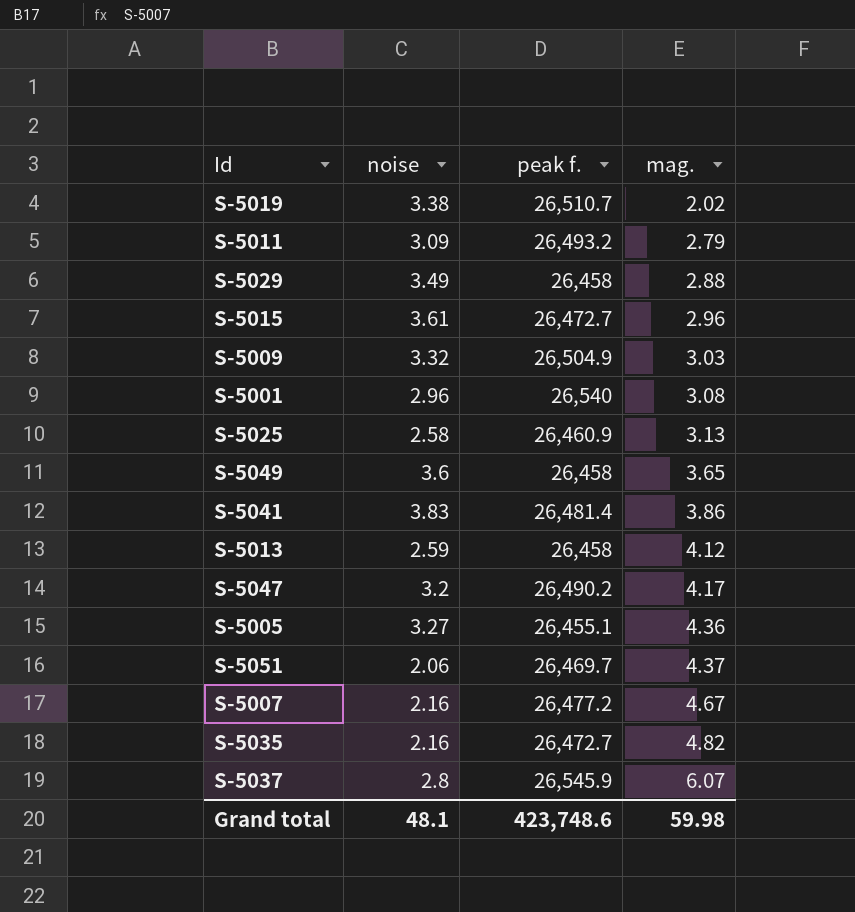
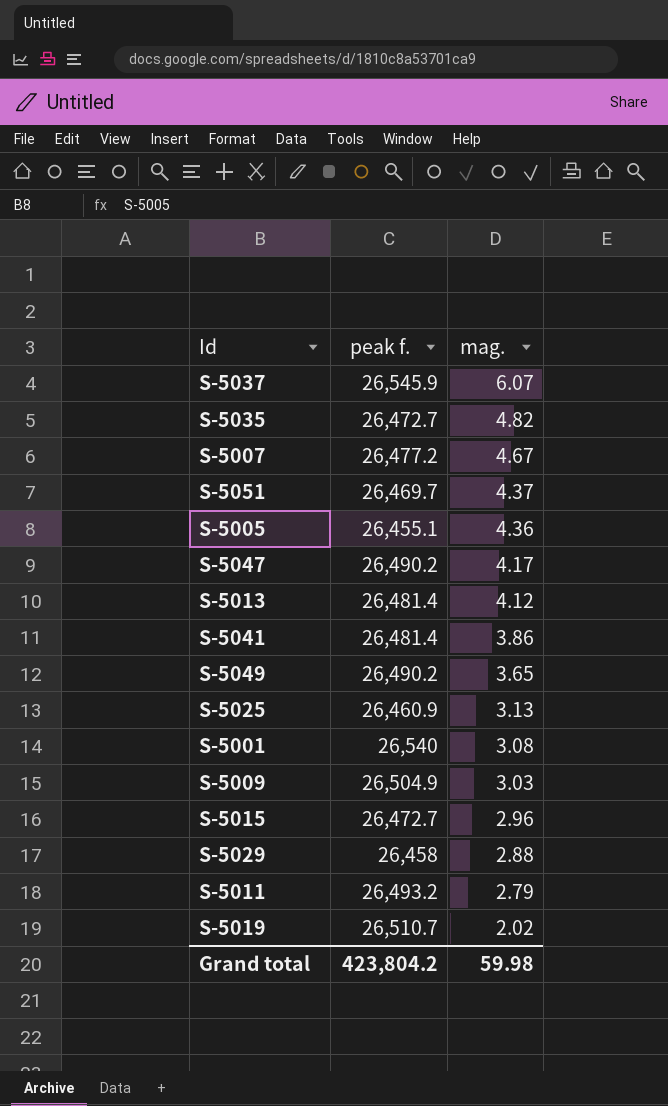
row order: mag. ascending -> mag. descending
column noise | position: 2 -> none
S-5013 | peak f.: 26,458 -> 26,481.4
S-5049 | peak f.: 26,458 -> 26,490.2
Grand total | peak f.: 423,748.6 -> 423,804.2

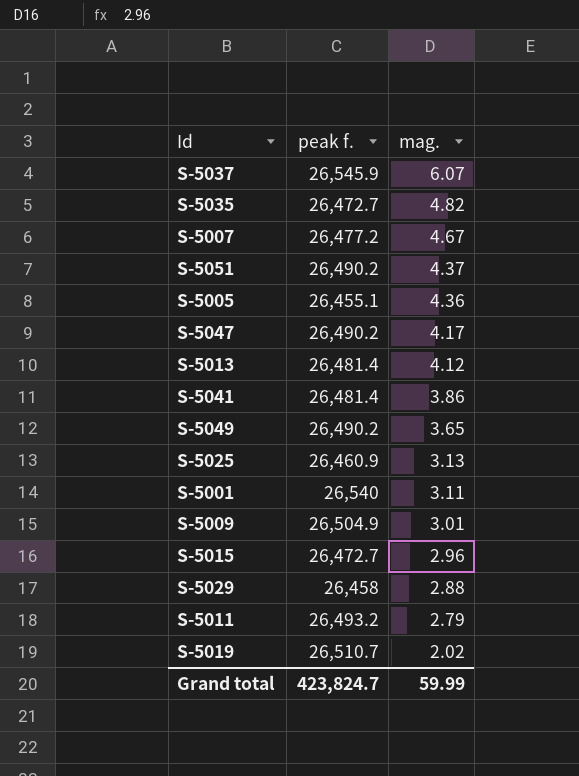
S-5051 | peak f.: 26,469.7 -> 26,490.2
S-5001 | mag.: 3.08 -> 3.11
S-5009 | mag.: 3.03 -> 3.01
Grand total | peak f.: 423,804.2 -> 423,824.7
Grand total | mag.: 59.98 -> 59.99

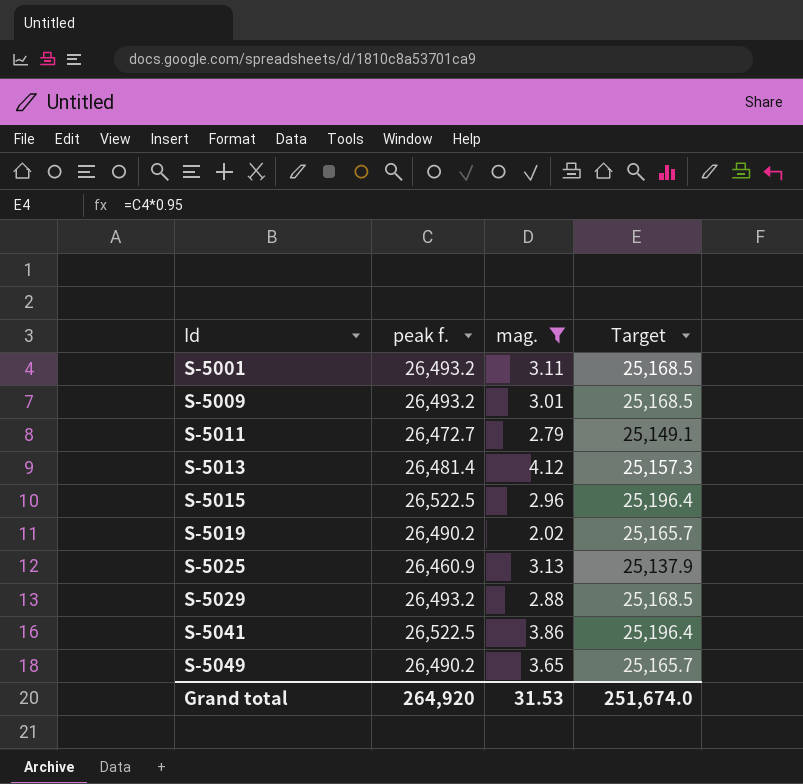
filter: none -> mag. <= 4.12
row order: mag. descending -> Id ascending
column Target | formula: none -> [peak f.] * 0.95
S-5001 | peak f.: 26,540 -> 26,493.2
S-5009 | peak f.: 26,504.9 -> 26,493.2
S-5011 | peak f.: 26,493.2 -> 26,472.7
S-5015 | peak f.: 26,472.7 -> 26,522.5
S-5019 | peak f.: 26,510.7 -> 26,490.2
S-5029 | peak f.: 26,458 -> 26,493.2
S-5041 | peak f.: 26,481.4 -> 26,522.5
Grand total | peak f.: 423,824.7 -> 264,920
Grand total | mag.: 59.99 -> 31.53

